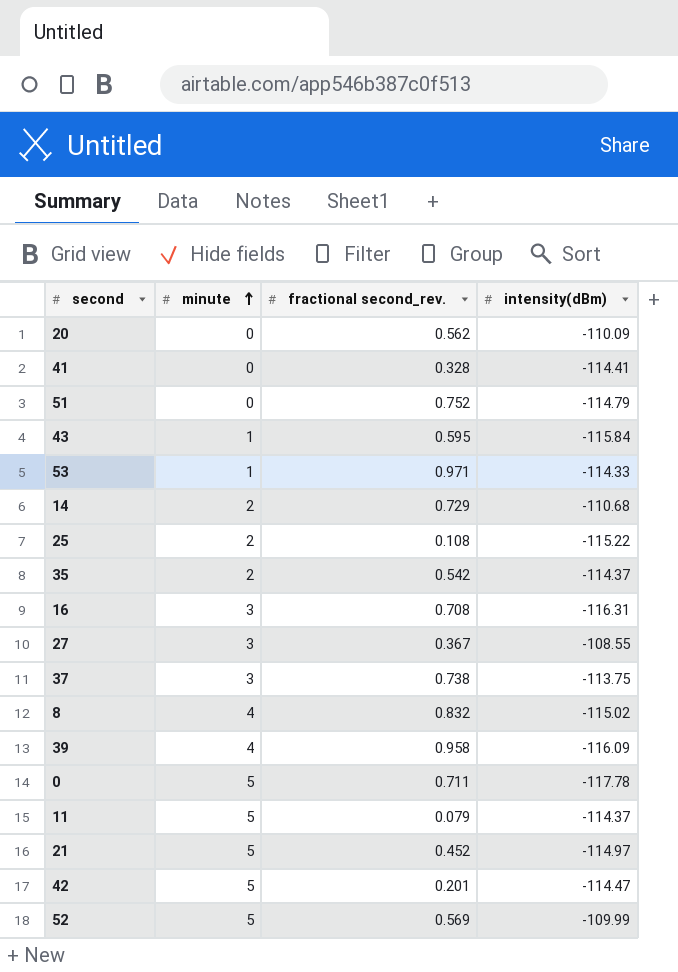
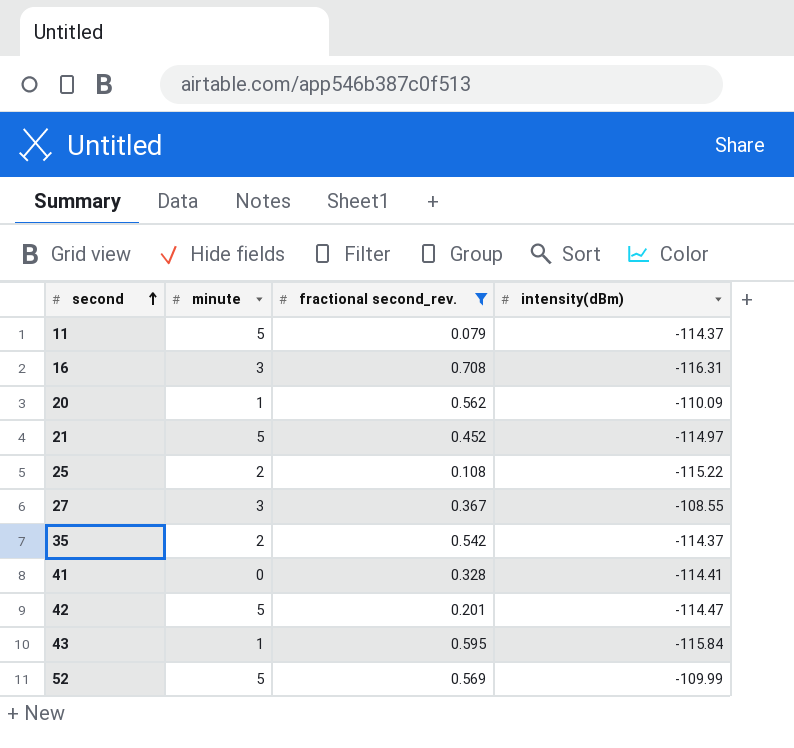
filter: none -> fractional second_rev. <= 0.708
row order: minute ascending -> second ascending
20 | minute: 0 -> 1

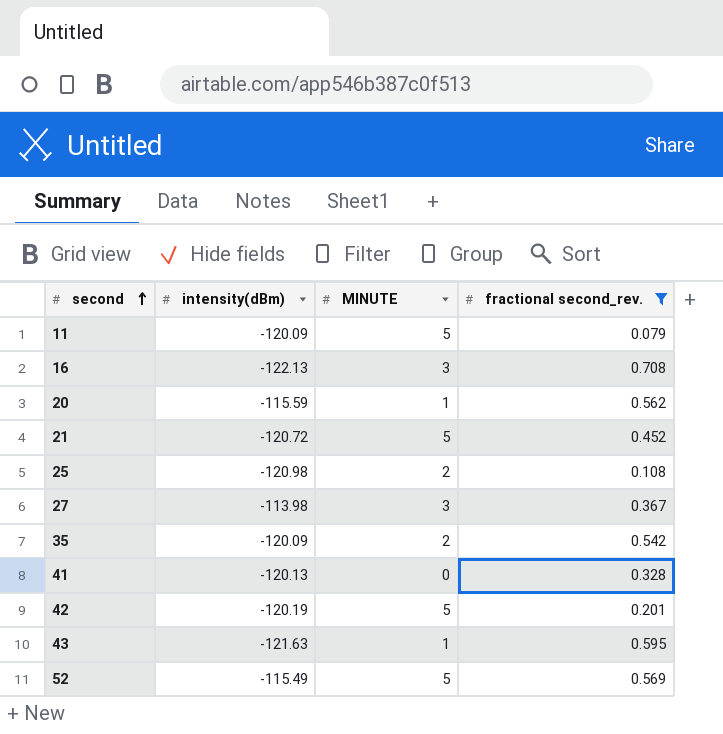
column intensity(dBm) | position: 4 -> 2
column name: minute -> MINUTE
11 | intensity(dBm): -114.37 -> -120.09
16 | intensity(dBm): -116.31 -> -122.13
20 | intensity(dBm): -110.09 -> -115.59
21 | intensity(dBm): -114.97 -> -120.72
25 | intensity(dBm): -115.22 -> -120.98
27 | intensity(dBm): -108.55 -> -113.98
35 | intensity(dBm): -114.37 -> -120.09
41 | intensity(dBm): -114.41 -> -120.13
42 | intensity(dBm): -114.47 -> -120.19
43 | intensity(dBm): -115.84 -> -121.63
52 | intensity(dBm): -109.99 -> -115.49

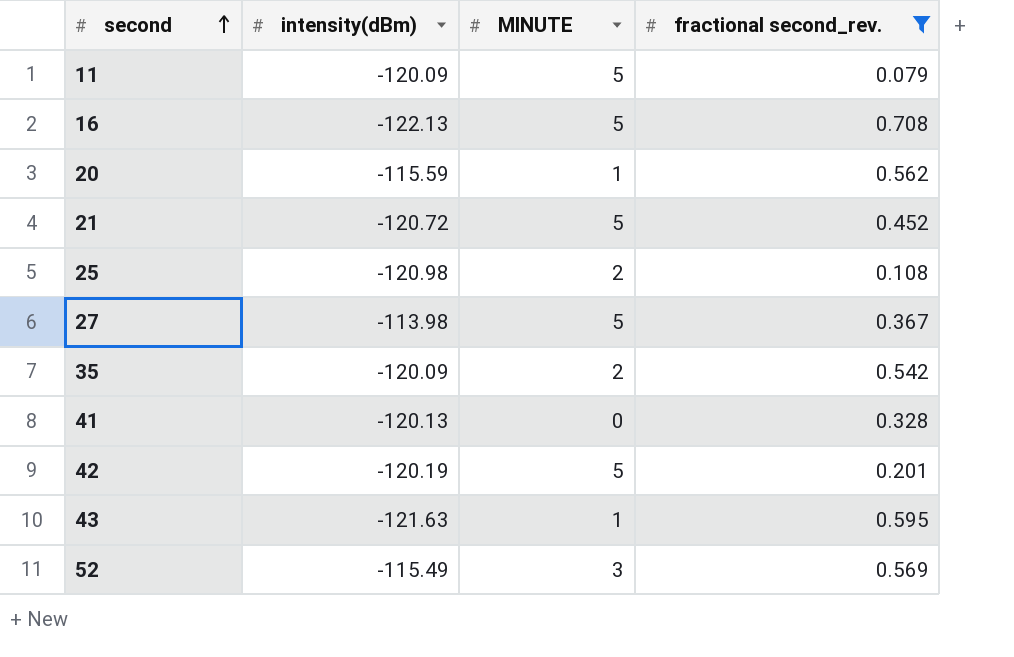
16 | MINUTE: 3 -> 5
27 | MINUTE: 3 -> 5
52 | MINUTE: 5 -> 3

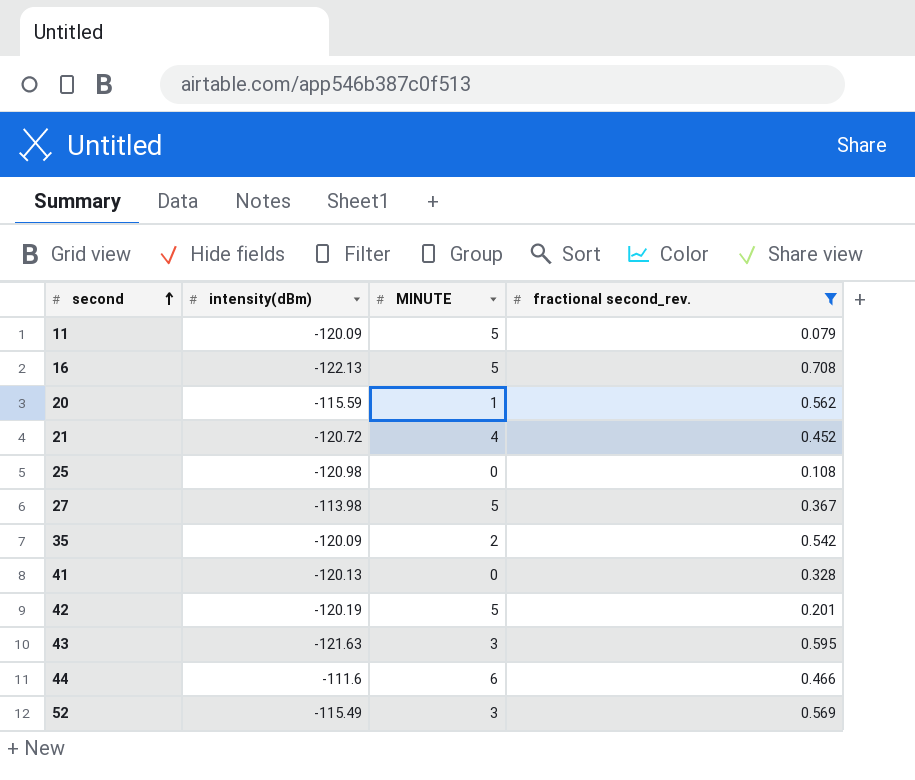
21 | MINUTE: 5 -> 4
25 | MINUTE: 2 -> 0
43 | MINUTE: 1 -> 3
row 44: none -> -111.6 | 6 | 0.466

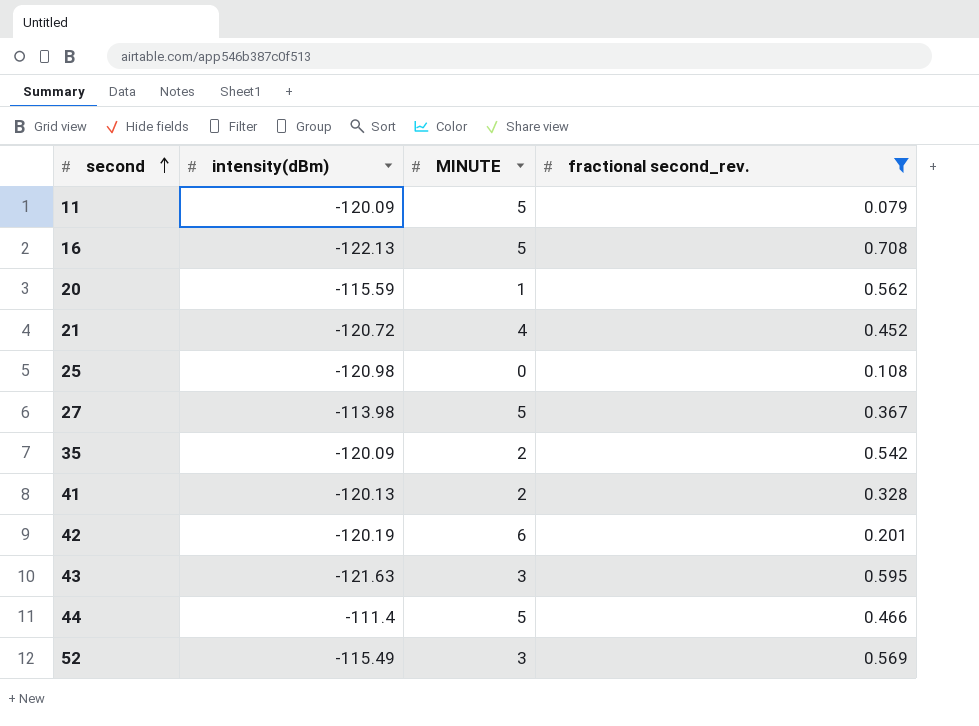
41 | MINUTE: 0 -> 2
42 | MINUTE: 5 -> 6
44 | intensity(dBm): -111.6 -> -111.4
44 | MINUTE: 6 -> 5

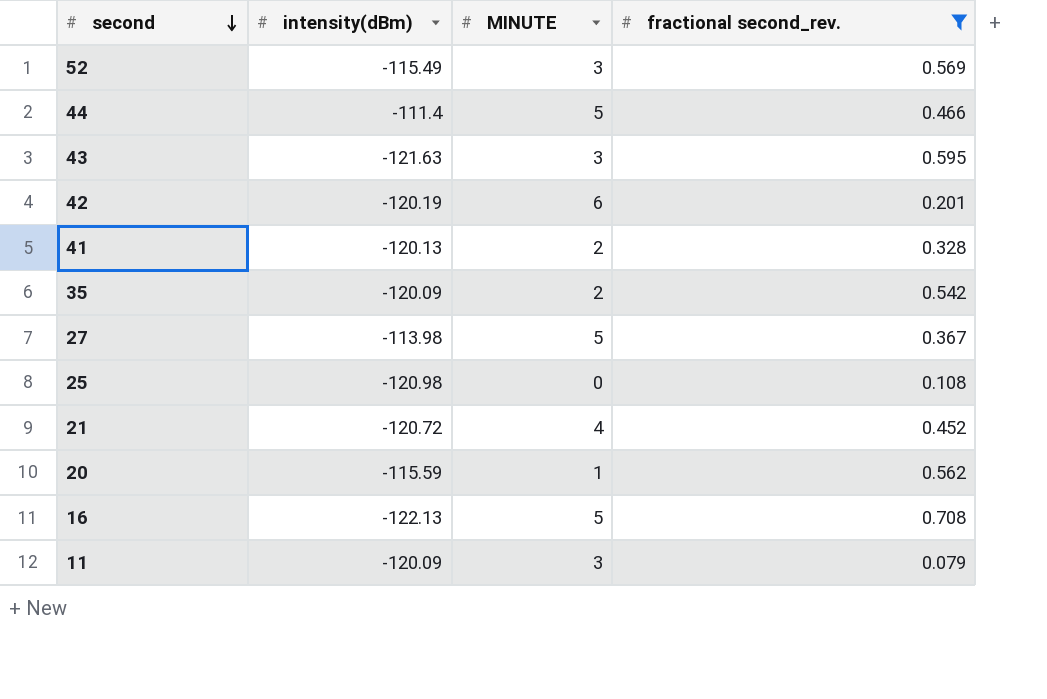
row order: second ascending -> second descending
11 | MINUTE: 5 -> 3

